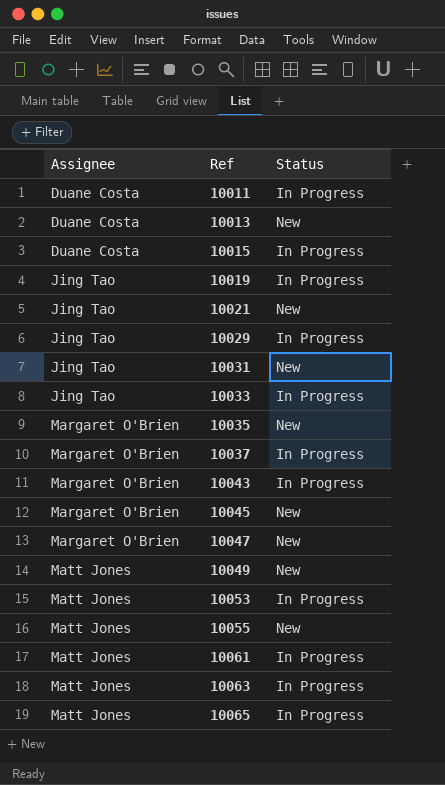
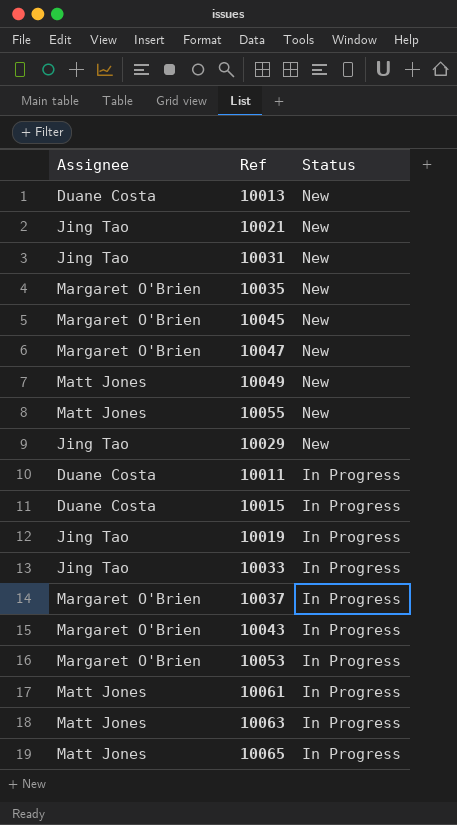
row order: Assignee ascending -> Status descending
10029 | Status: In Progress -> New
10053 | Assignee: Matt Jones -> Margaret O'Brien

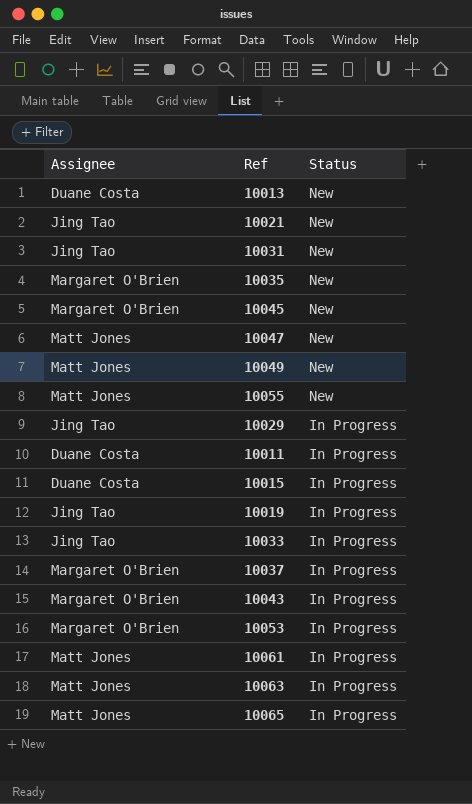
10047 | Assignee: Margaret O'Brien -> Matt Jones
10029 | Status: New -> In Progress

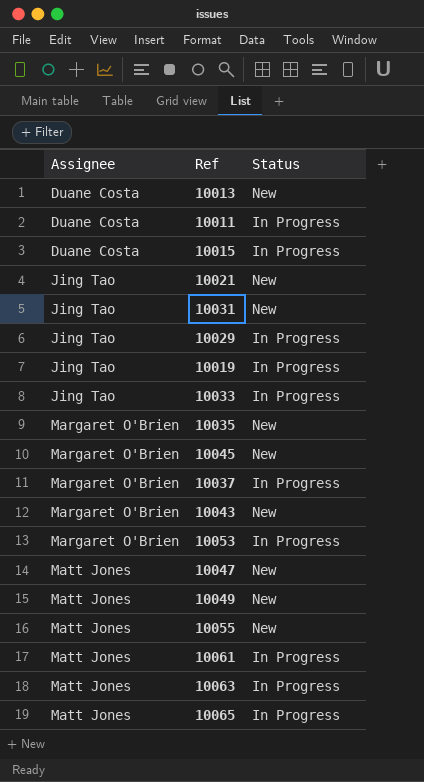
row order: Status descending -> Assignee ascending
10043 | Status: In Progress -> New

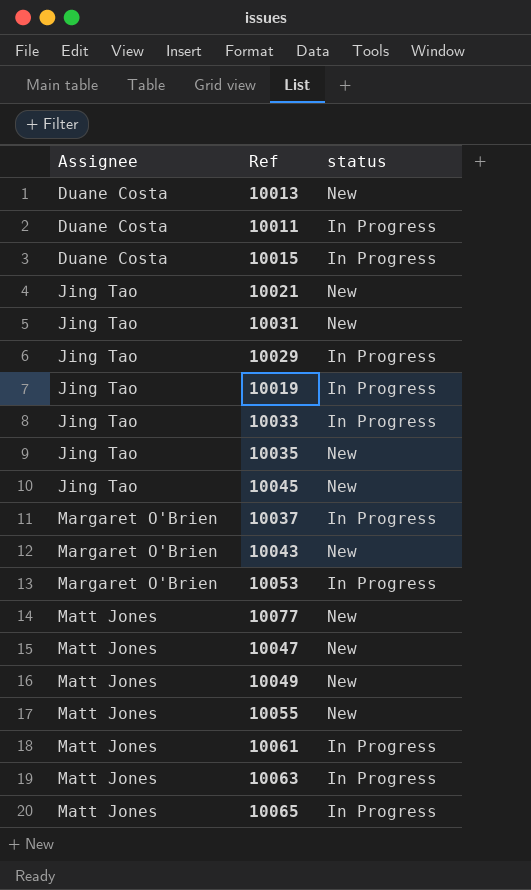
column name: Status -> status
10035 | Assignee: Margaret O'Brien -> Jing Tao
10045 | Assignee: Margaret O'Brien -> Jing Tao
row 10077: none -> Matt Jones | New

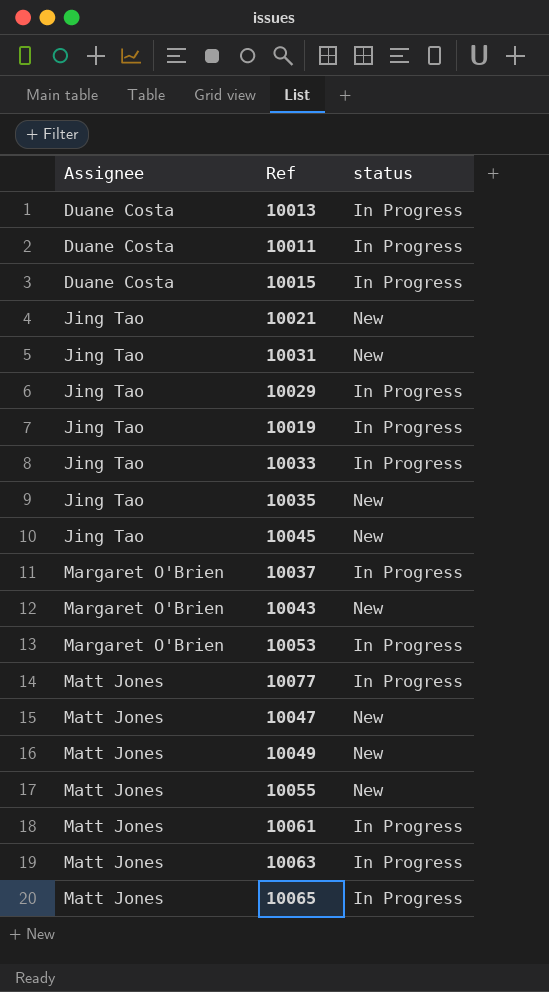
10013 | status: New -> In Progress
10077 | status: New -> In Progress

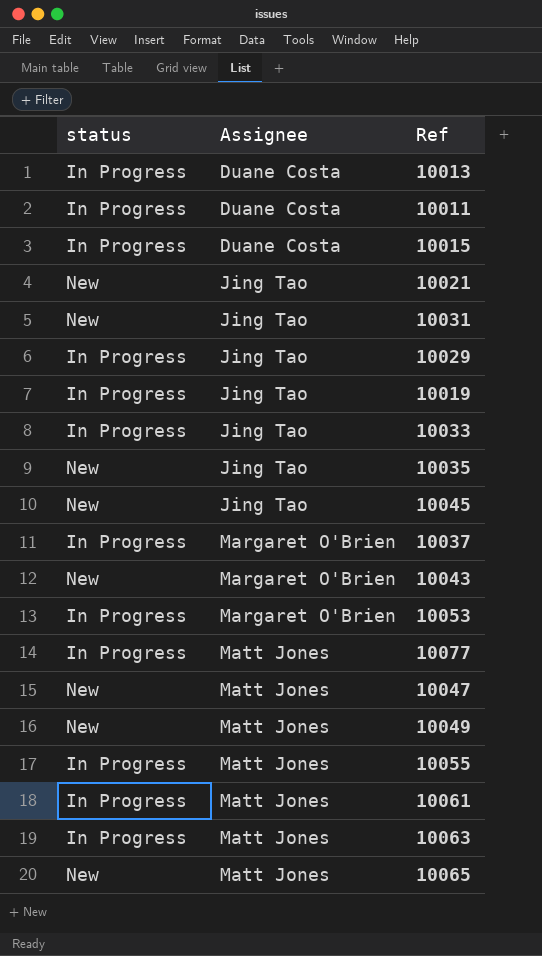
column status | position: 3 -> 1
10055 | status: New -> In Progress
10065 | status: In Progress -> New

